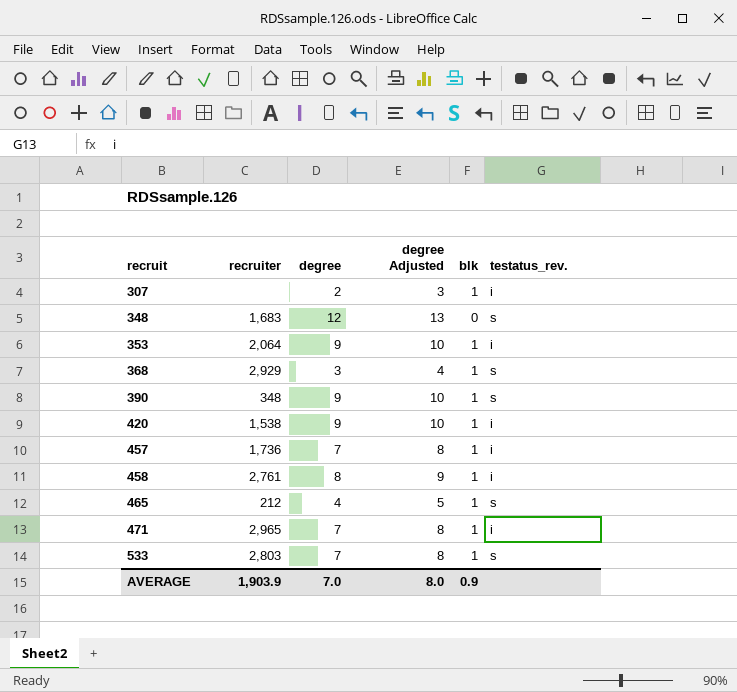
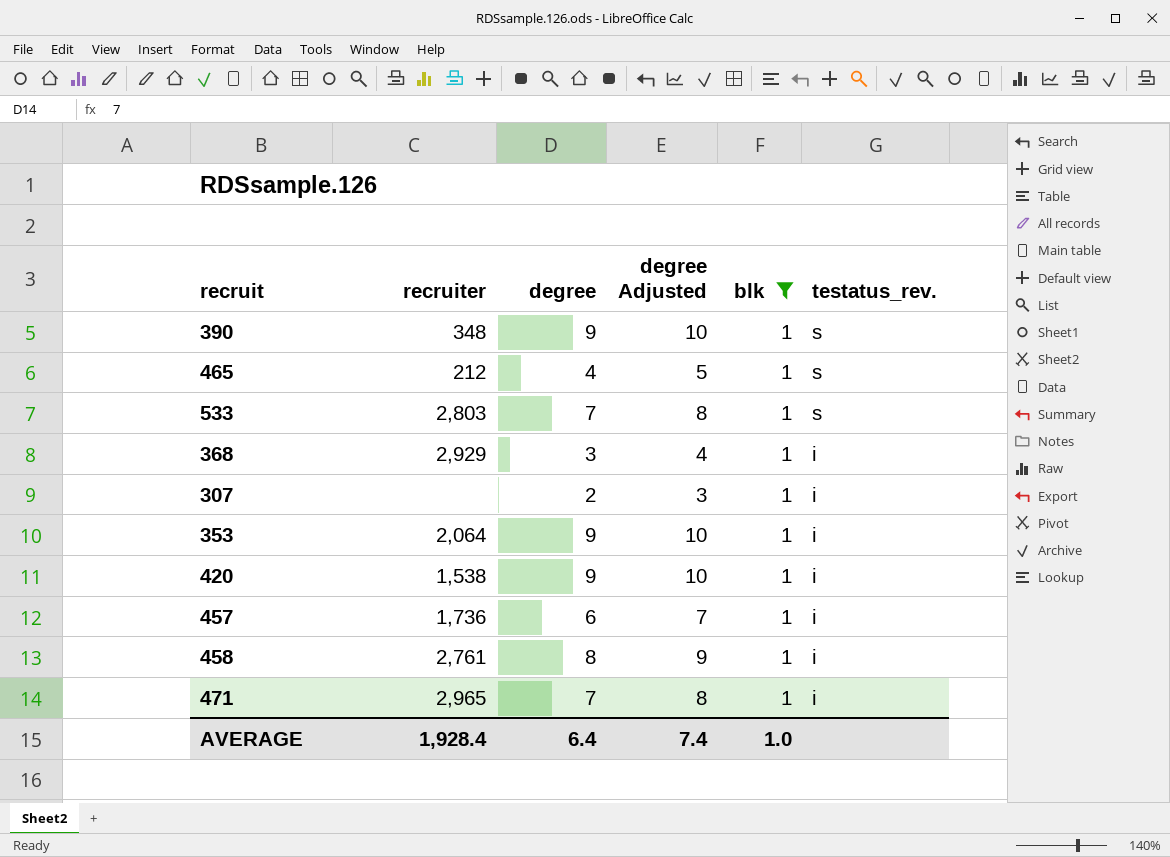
filter: none -> blk = 1
row order: recruit ascending -> testatus_rev. descending
368 | testatus_rev.: s -> i
457 | degree: 7 -> 6
457 | degree Adjusted: 8 -> 7
AVERAGE | recruiter: 1,903.9 -> 1,928.4
AVERAGE | degree: 7.0 -> 6.4
AVERAGE | degree Adjusted: 8.0 -> 7.4
AVERAGE | blk: 0.9 -> 1.0

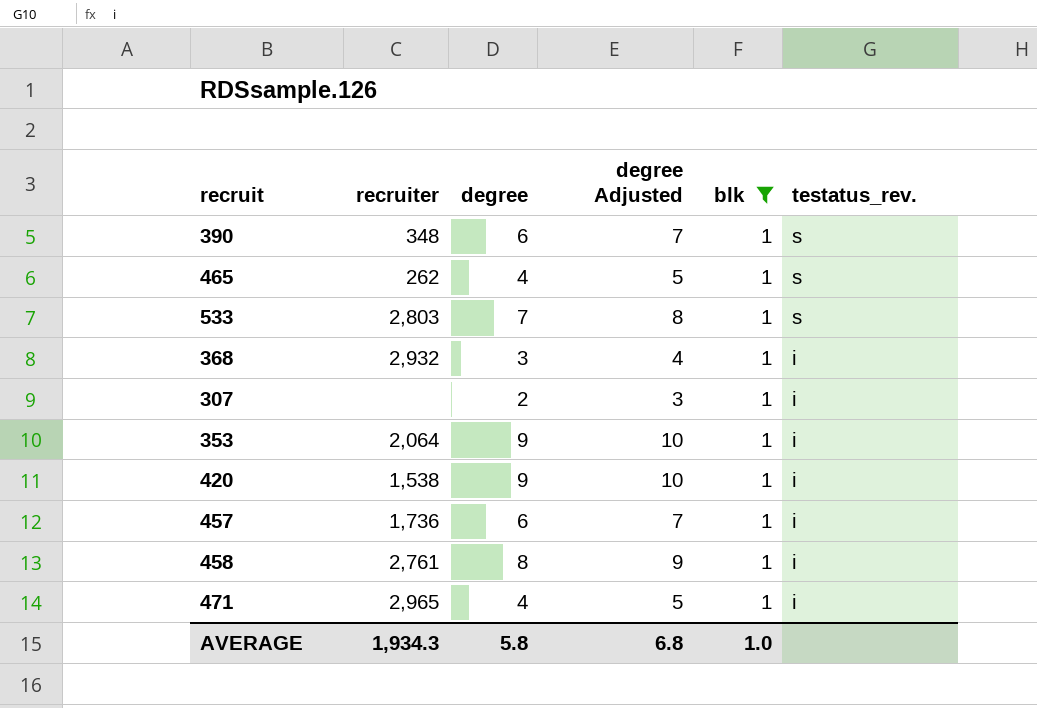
390 | degree: 9 -> 6
390 | degree Adjusted: 10 -> 7
465 | recruiter: 212 -> 262
368 | recruiter: 2,929 -> 2,932
471 | degree: 7 -> 4
471 | degree Adjusted: 8 -> 5
AVERAGE | recruiter: 1,928.4 -> 1,934.3
AVERAGE | degree: 6.4 -> 5.8
AVERAGE | degree Adjusted: 7.4 -> 6.8

